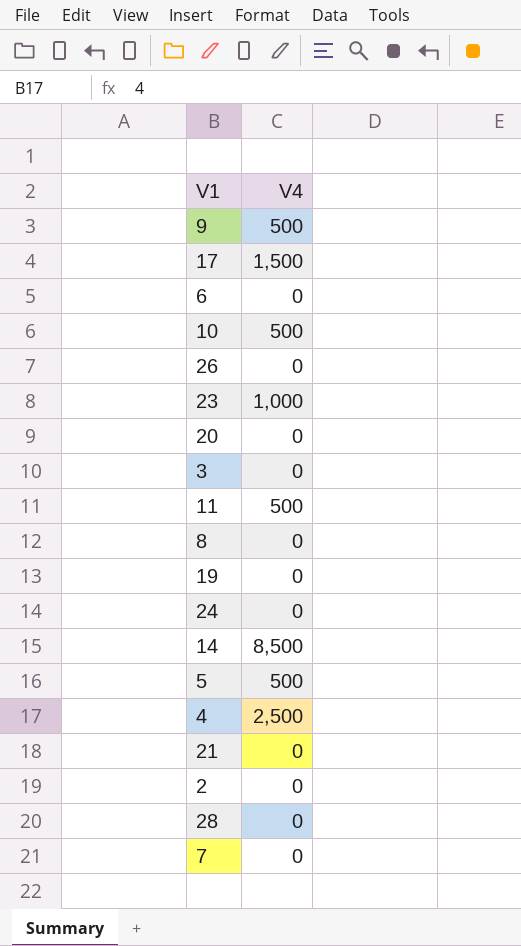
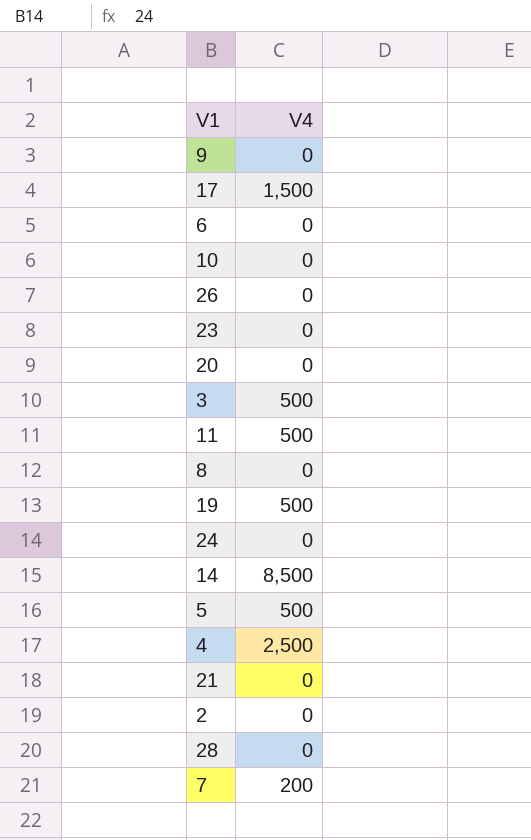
9 | V4: 500 -> 0
10 | V4: 500 -> 0
23 | V4: 1,000 -> 0
3 | V4: 0 -> 500
19 | V4: 0 -> 500
7 | V4: 0 -> 200

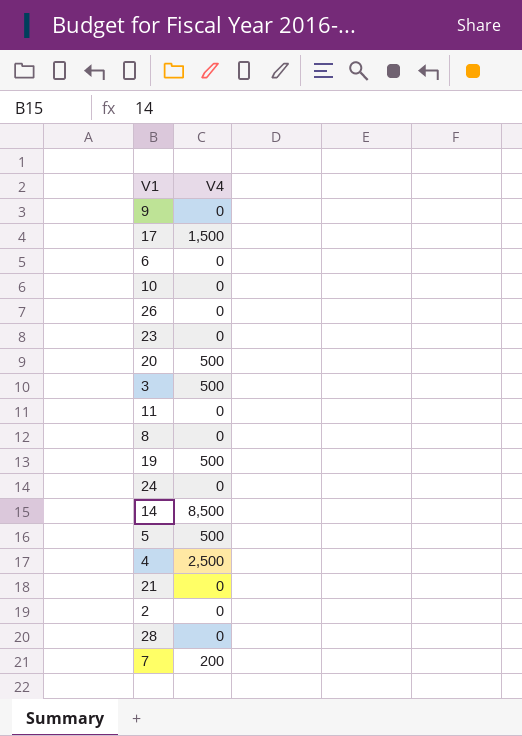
20 | V4: 0 -> 500
11 | V4: 500 -> 0

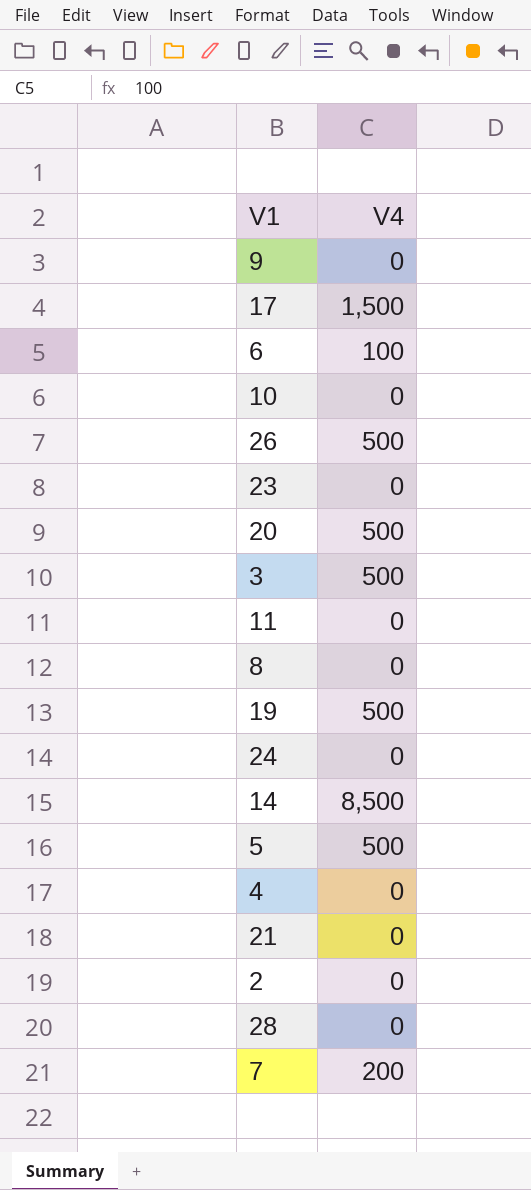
6 | V4: 0 -> 100
26 | V4: 0 -> 500
4 | V4: 2,500 -> 0

